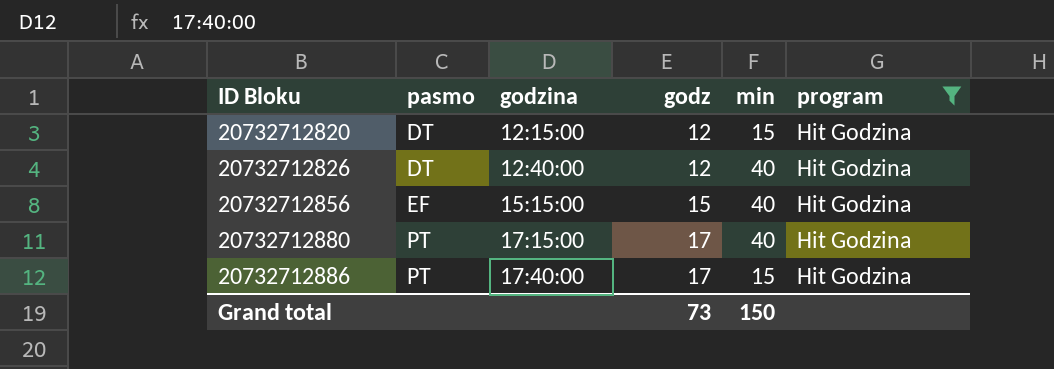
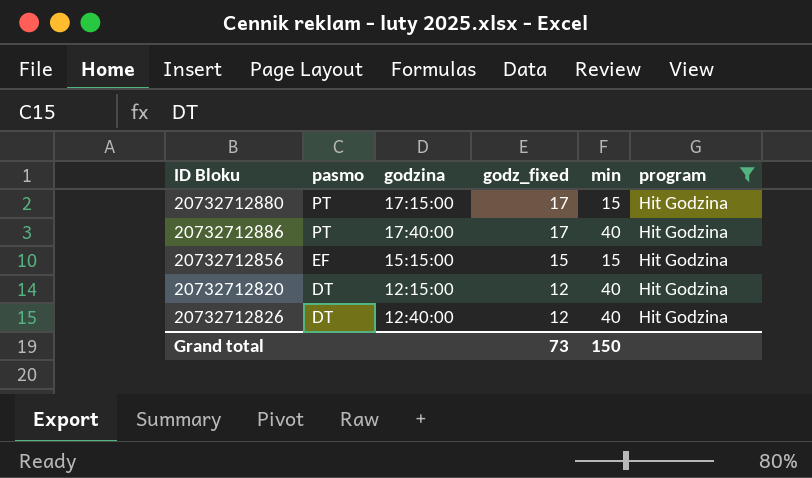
row order: ID Bloku ascending -> pasmo descending
column name: godz -> godz_fixed
20732712880 | min: 40 -> 15
20732712886 | min: 15 -> 40
20732712856 | min: 40 -> 15
20732712820 | min: 15 -> 40

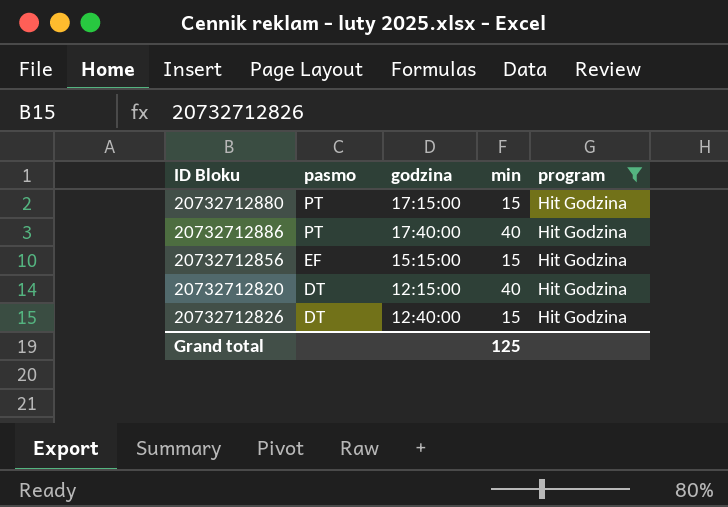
column godz_fixed | position: 4 -> none
20732712826 | min: 40 -> 15
Grand total | min: 150 -> 125

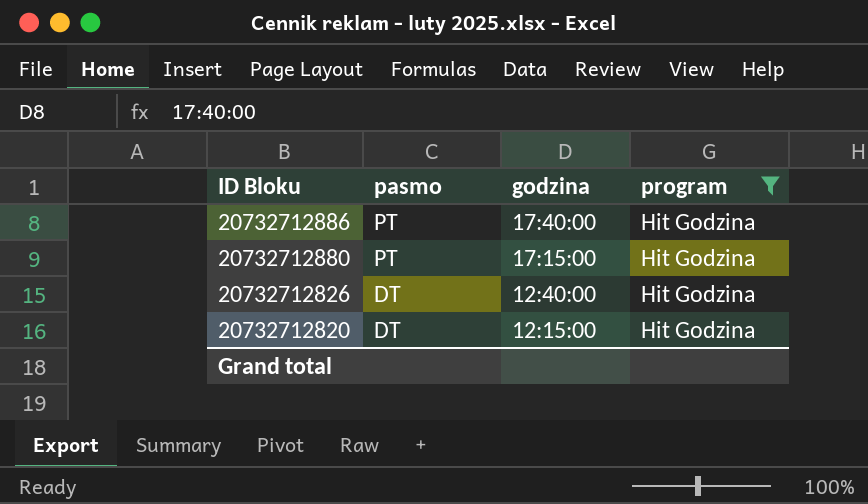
row order: pasmo descending -> ID Bloku descending
column min | position: 4 -> none
row 20732712856: EF | 15:15:00 | 15 | Hit Godzina -> none

